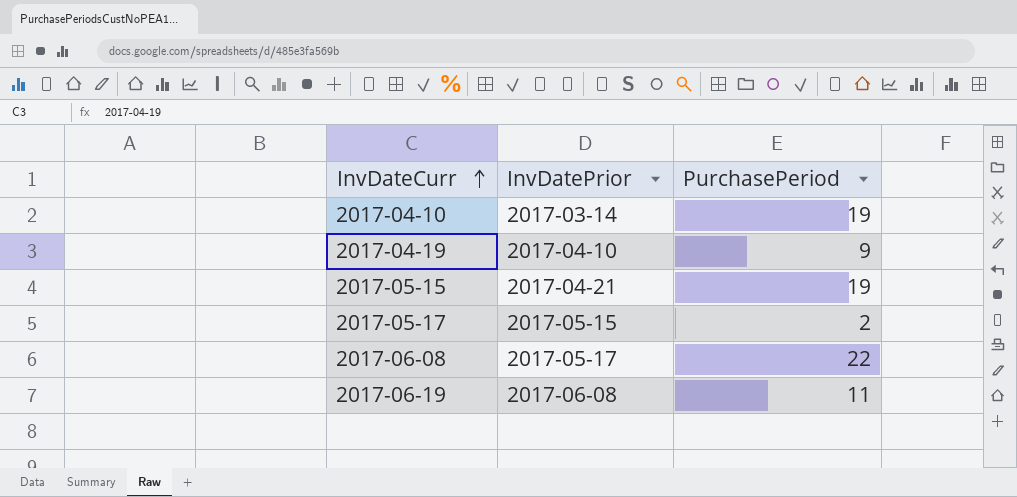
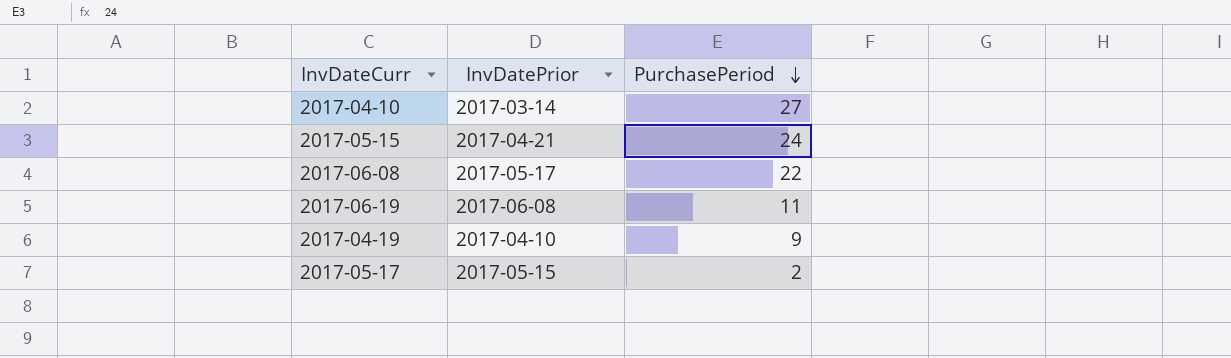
row order: InvDateCurr ascending -> PurchasePeriod descending
2017-04-10 | PurchasePeriod: 19 -> 27
2017-05-15 | PurchasePeriod: 19 -> 24

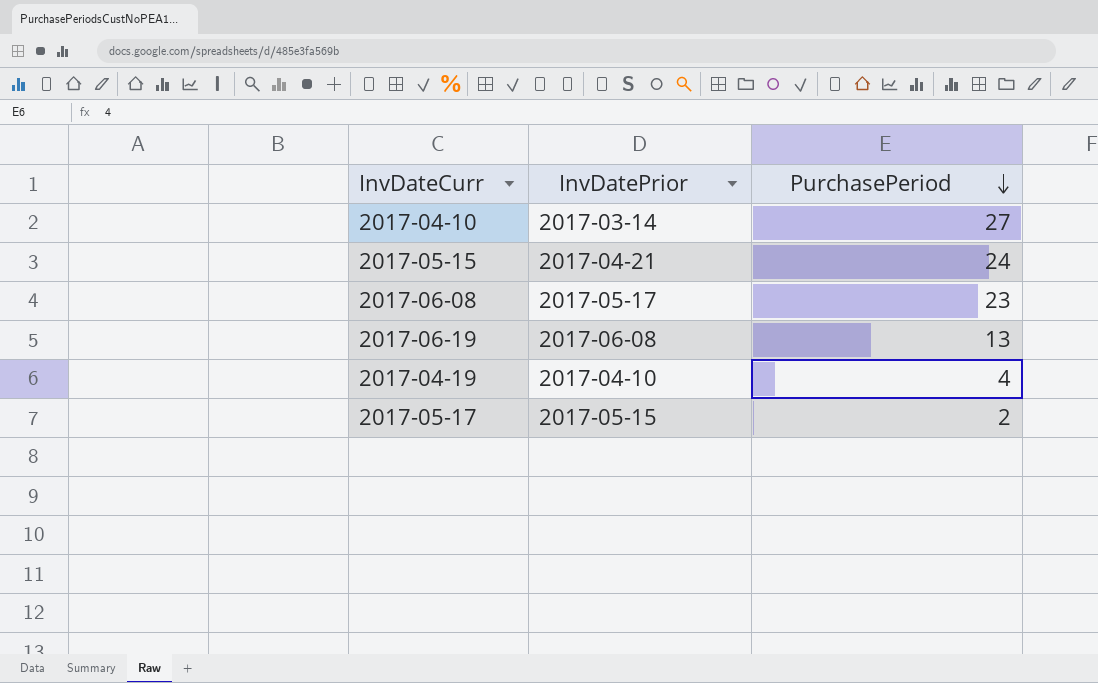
2017-06-08 | PurchasePeriod: 22 -> 23
2017-06-19 | PurchasePeriod: 11 -> 13
2017-04-19 | PurchasePeriod: 9 -> 4

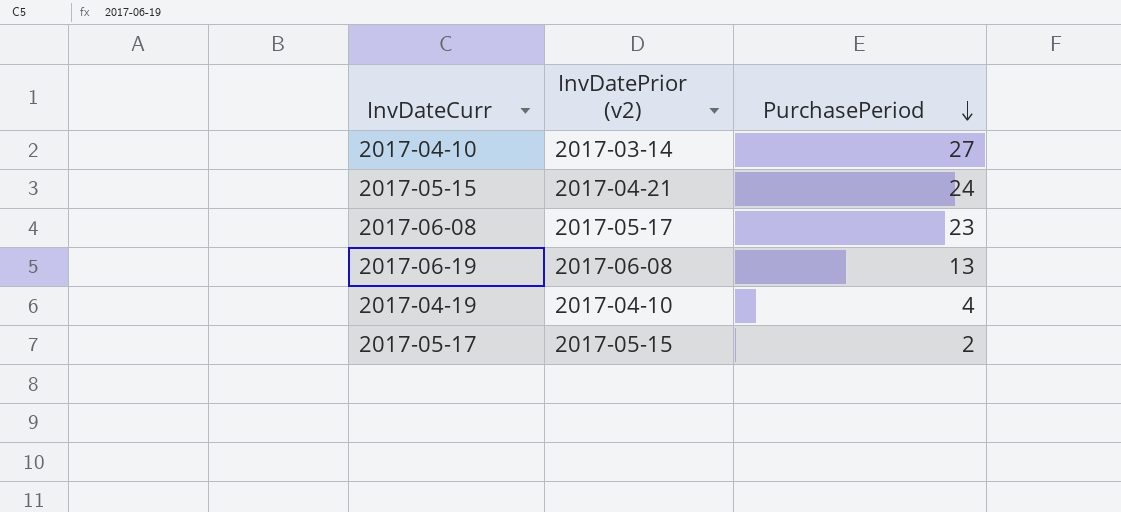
column name: InvDatePrior -> InvDatePrior (v2)

